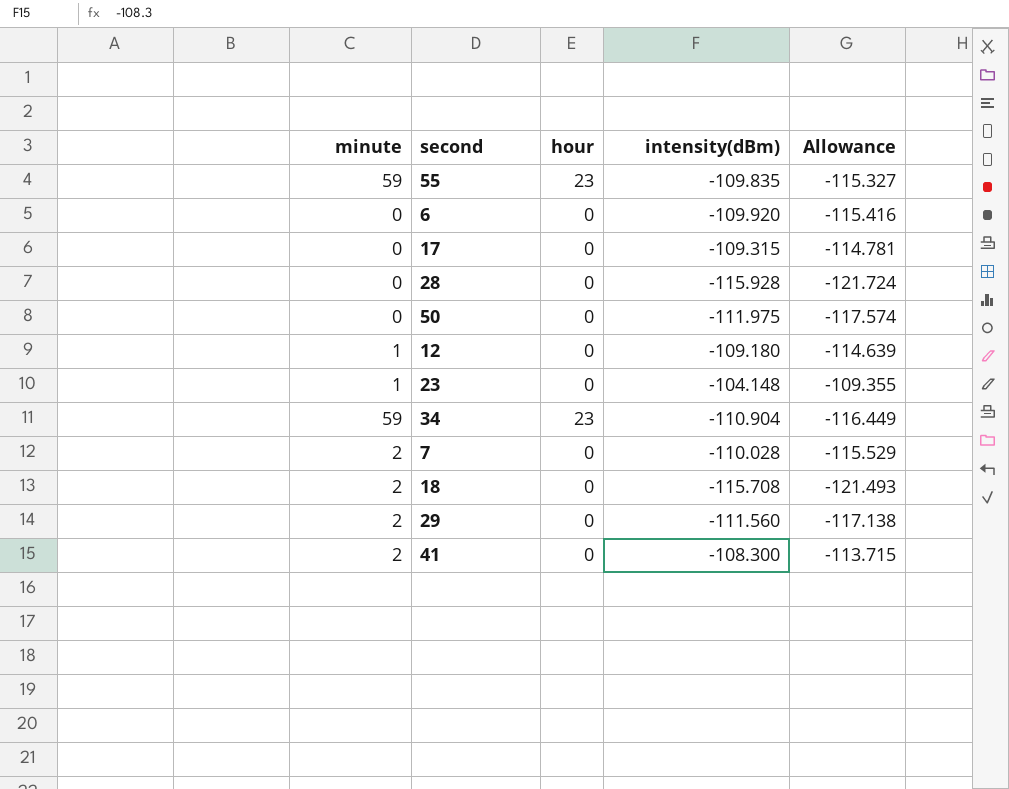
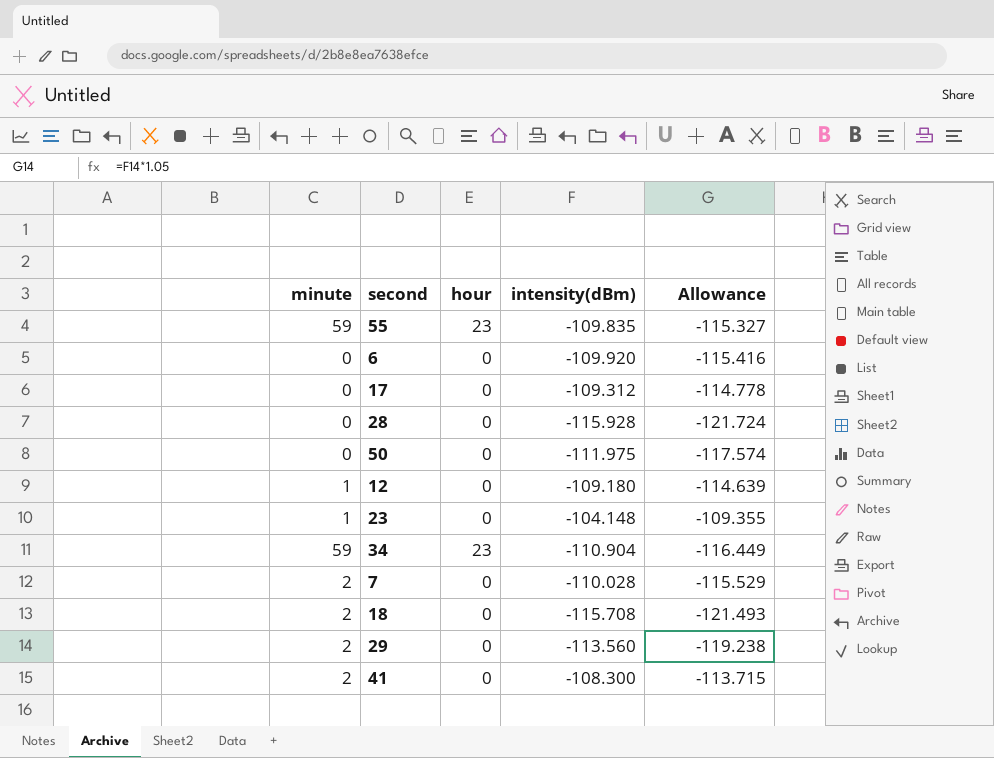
17 | intensity(dBm): -109.315 -> -109.312
17 | Allowance: -114.781 -> -114.778
29 | intensity(dBm): -111.560 -> -113.560
29 | Allowance: -117.138 -> -119.238

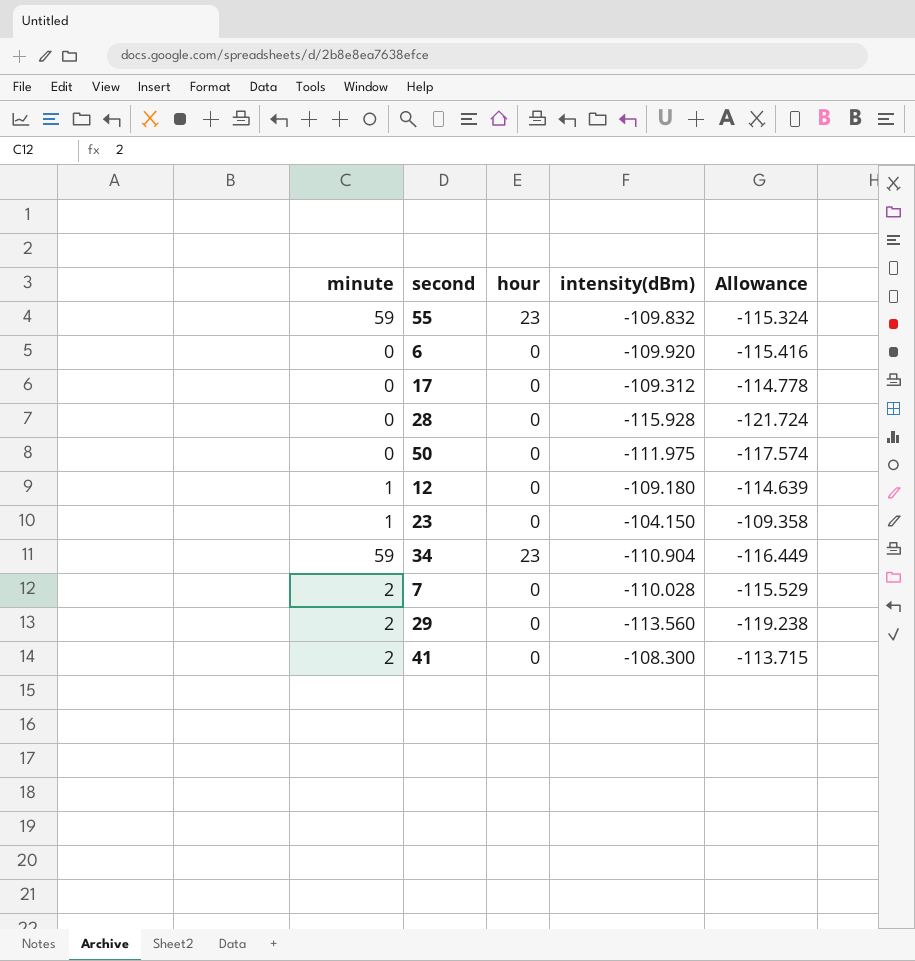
row 18: 2 | 0 | -115.708 | -121.493 -> none
55 | intensity(dBm): -109.835 -> -109.832
55 | Allowance: -115.327 -> -115.324
23 | intensity(dBm): -104.148 -> -104.150
23 | Allowance: -109.355 -> -109.358

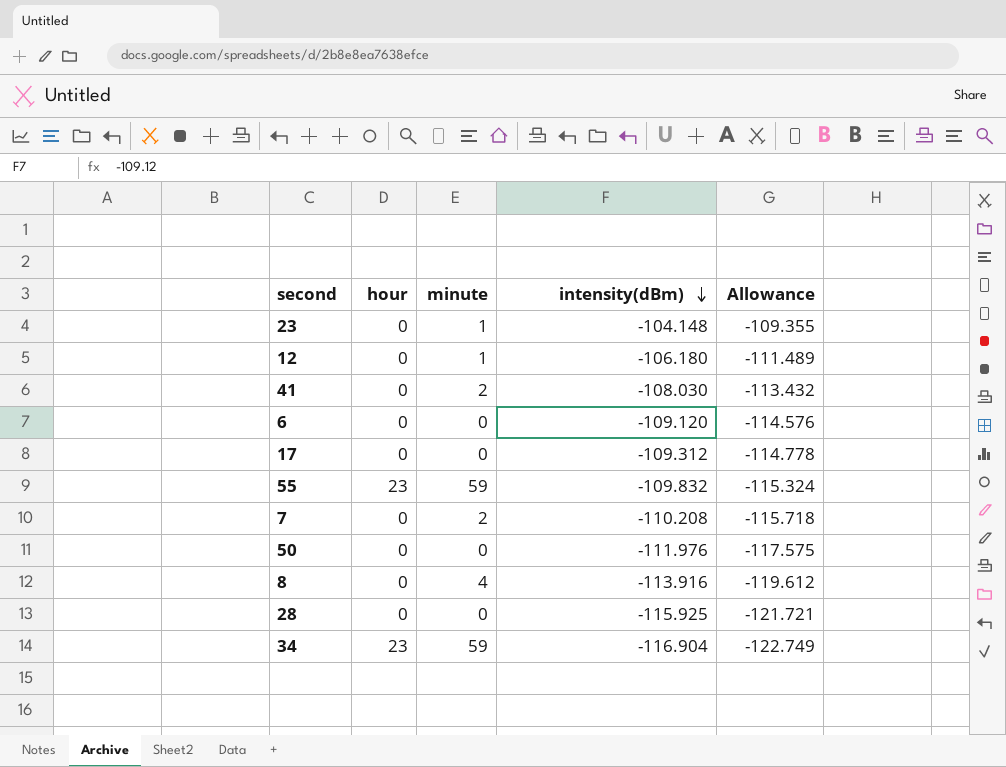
row order: none -> intensity(dBm) descending
column minute | position: 1 -> 3
row 29: 2 | 0 | -113.560 | -119.238 -> none
23 | intensity(dBm): -104.150 -> -104.148
23 | Allowance: -109.358 -> -109.355
12 | intensity(dBm): -109.180 -> -106.180
12 | Allowance: -114.639 -> -111.489
41 | intensity(dBm): -108.300 -> -108.030
41 | Allowance: -113.715 -> -113.432
6 | intensity(dBm): -109.920 -> -109.120
6 | Allowance: -115.416 -> -114.576
7 | intensity(dBm): -110.028 -> -110.208
7 | Allowance: -115.529 -> -115.718
50 | intensity(dBm): -111.975 -> -111.976
50 | Allowance: -117.574 -> -117.575
row 8: none -> 0 | 4 | -113.916 | -119.612
28 | intensity(dBm): -115.928 -> -115.925
28 | Allowance: -121.724 -> -121.721
34 | intensity(dBm): -110.904 -> -116.904
34 | Allowance: -116.449 -> -122.749

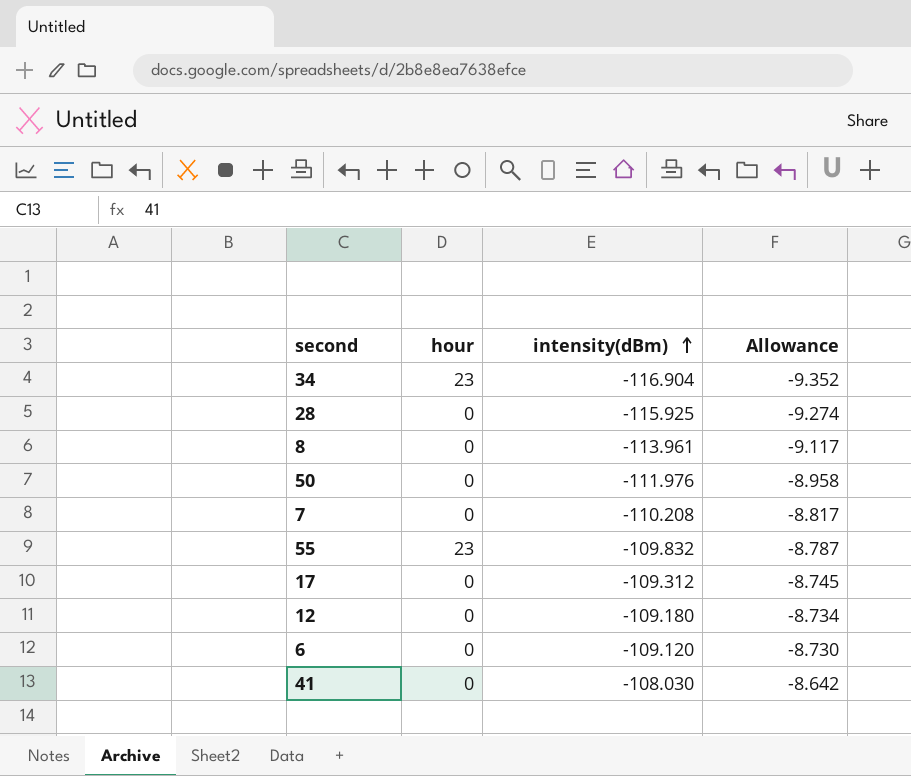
row order: intensity(dBm) descending -> intensity(dBm) ascending
column minute | position: 3 -> none
column Allowance | formula: [intensity(dBm)] * 1.05 -> [intensity(dBm)] * 0.08
row 23: 0 | 1 | -104.148 | -109.355 -> none
8 | intensity(dBm): -113.916 -> -113.961
12 | intensity(dBm): -106.180 -> -109.180

